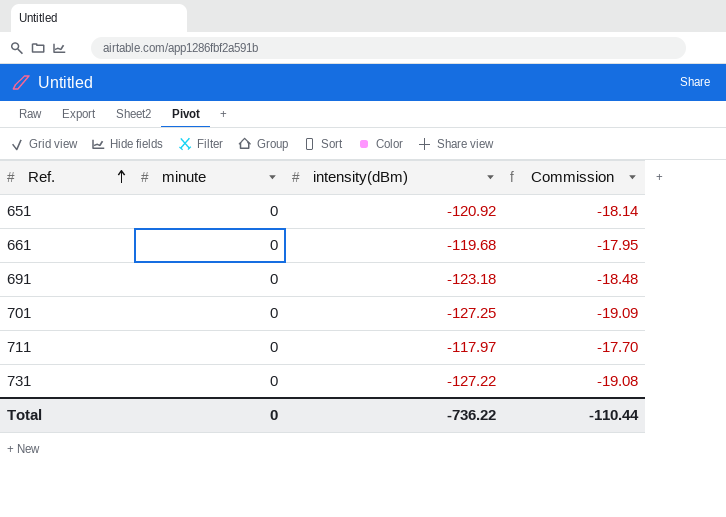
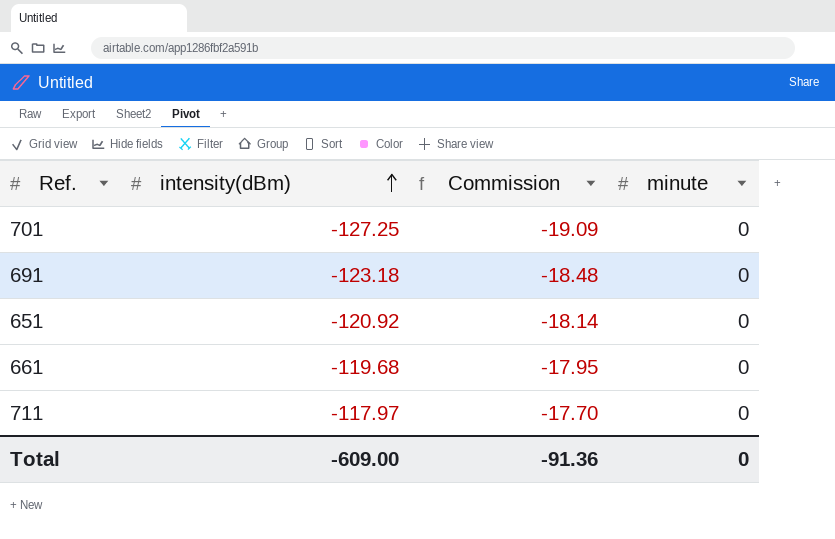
row order: Ref. ascending -> intensity(dBm) ascending
column minute | position: 2 -> 4
row 731: 0 | -127.22 | -19.08 -> none
Total | intensity(dBm): -736.22 -> -609.00
Total | Commission: -110.44 -> -91.36

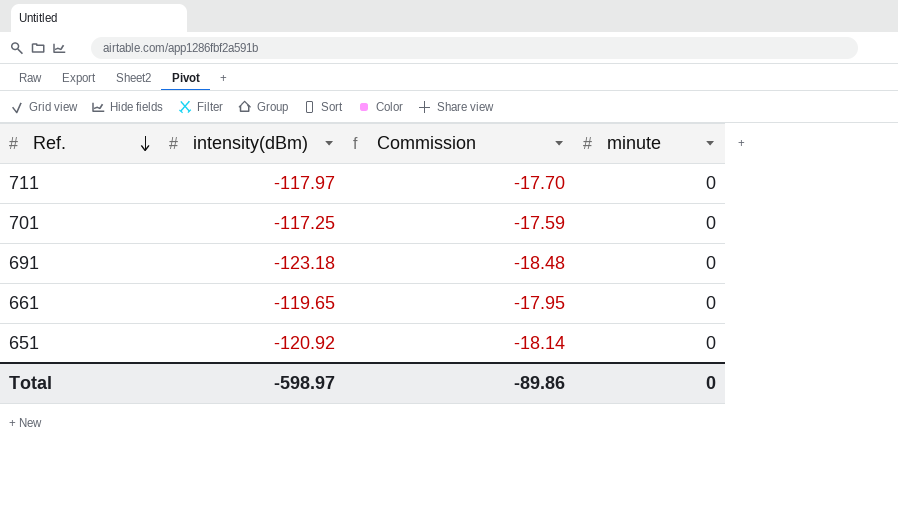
row order: intensity(dBm) ascending -> Ref. descending
701 | intensity(dBm): -127.25 -> -117.25
701 | Commission: -19.09 -> -17.59
661 | intensity(dBm): -119.68 -> -119.65
Total | intensity(dBm): -609.00 -> -598.97
Total | Commission: -91.36 -> -89.86

